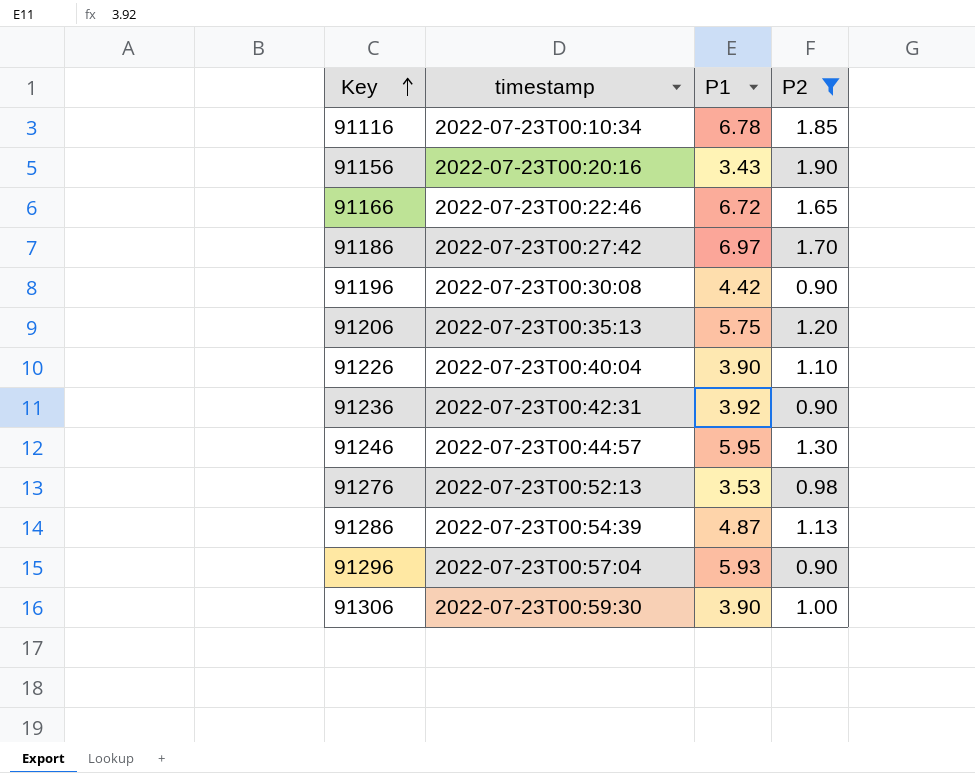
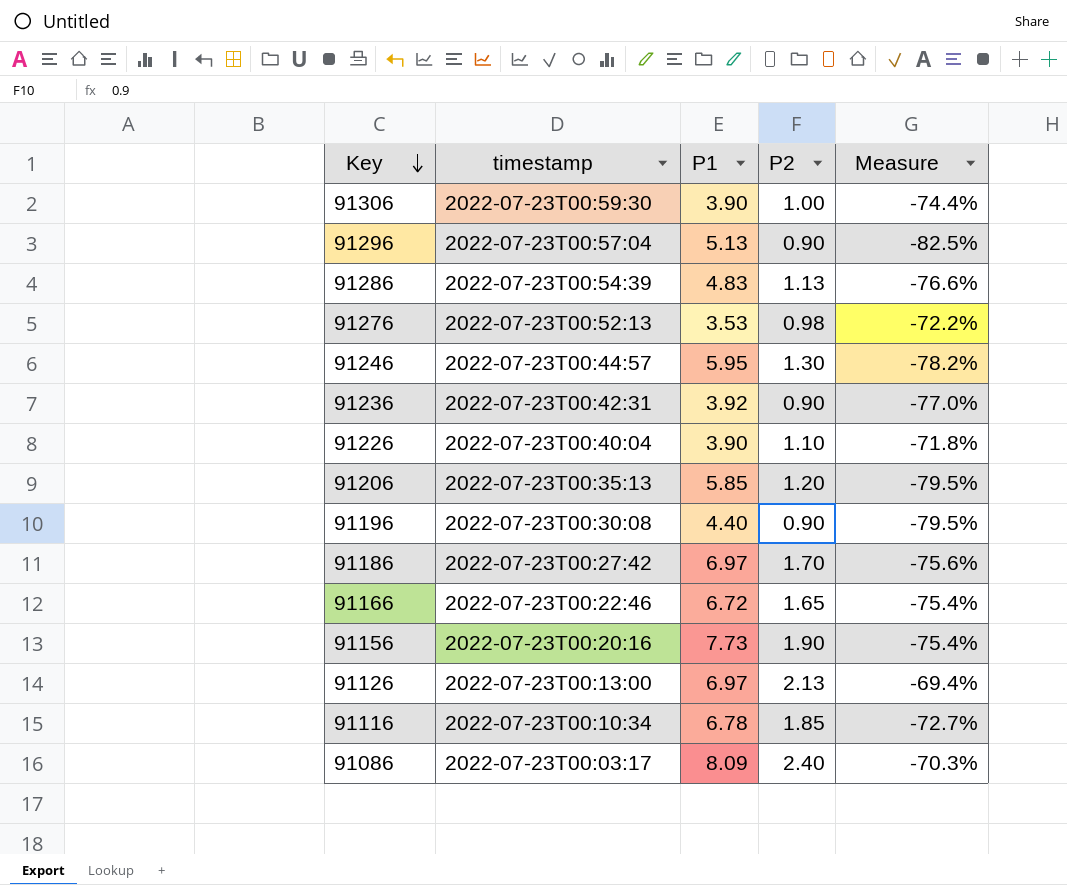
filter: P2 <= 1.90 -> none
row order: Key ascending -> Key descending
column Measure | formula: none -> ([P2] - [P1]) / [P1]
91296 | P1: 5.93 -> 5.13
91286 | P1: 4.87 -> 4.83
91206 | P1: 5.75 -> 5.85
91196 | P1: 4.42 -> 4.40
91156 | P1: 3.43 -> 7.73

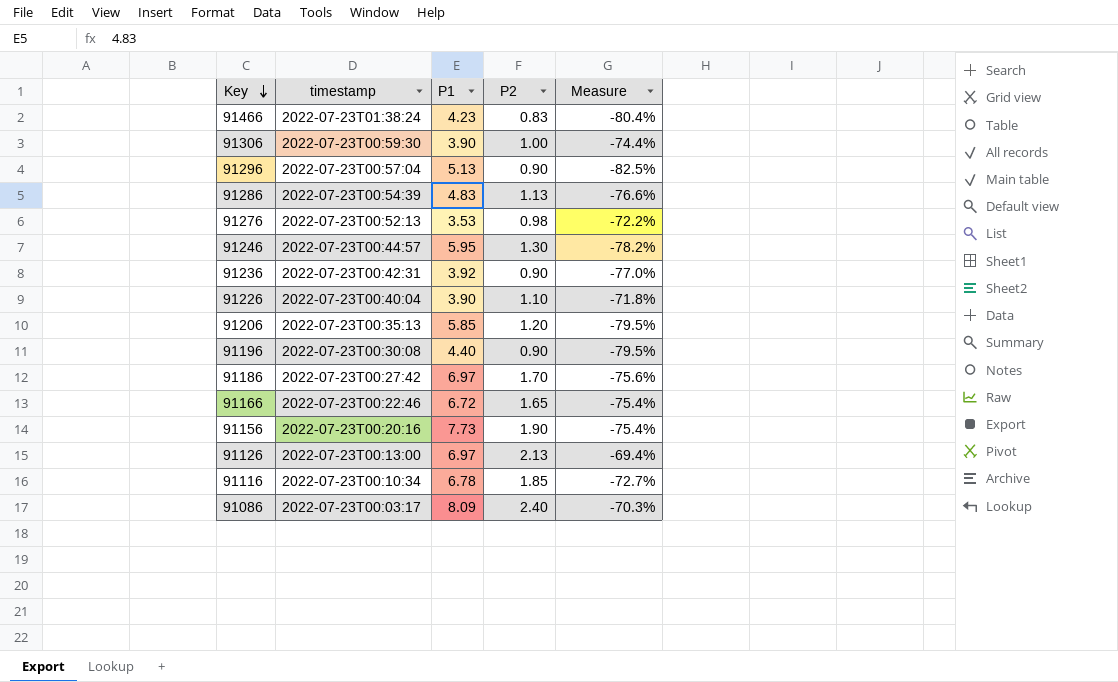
row 91466: none -> 2022-07-23T01:38:24 | 4.23 | 0.83 | -80.4%

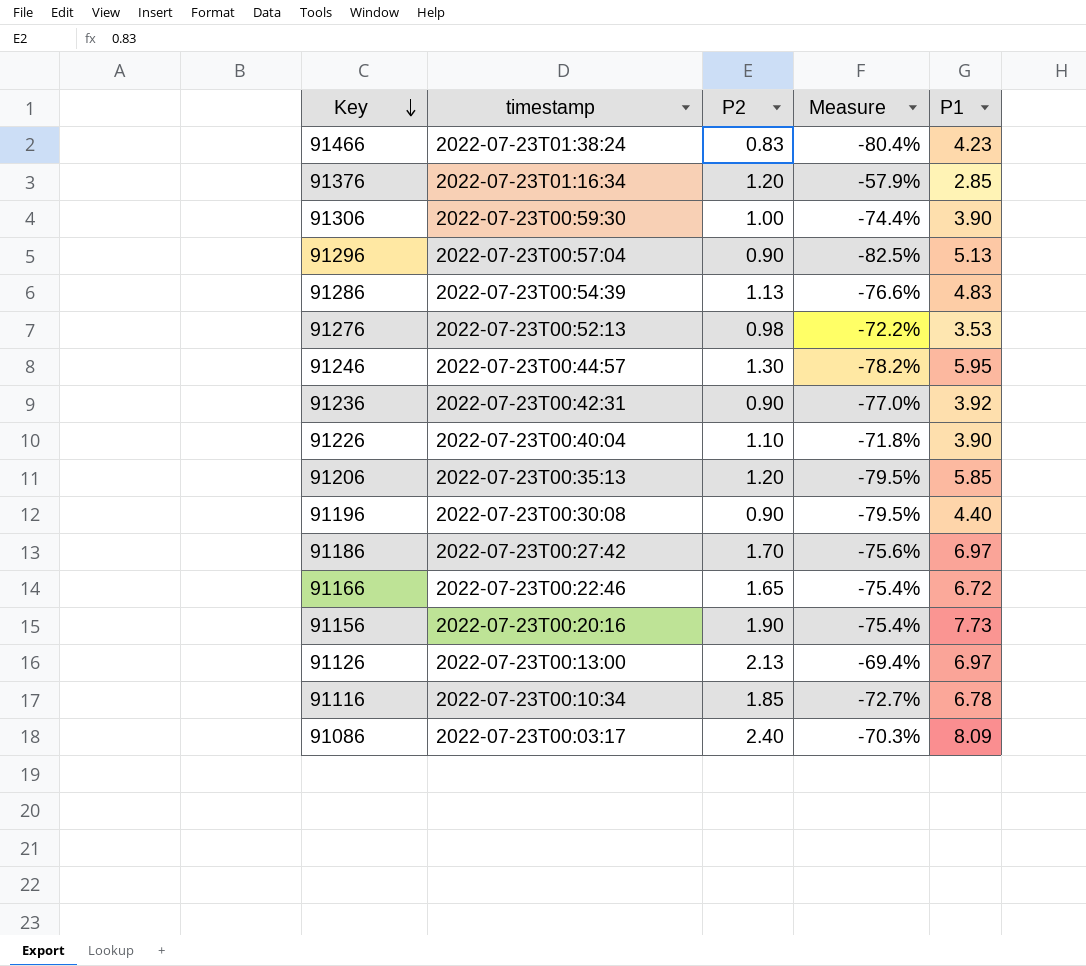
column P1 | position: 3 -> 5
row 91376: none -> 2022-07-23T01:16:34 | 1.20 | -57.9% | 2.85

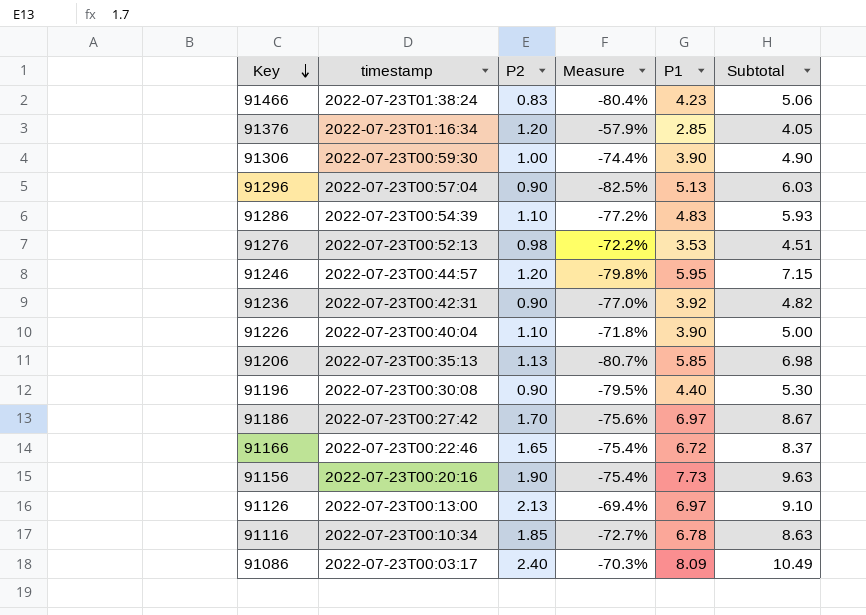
column Subtotal | formula: none -> [P2] + [P1]
91286 | P2: 1.13 -> 1.10
91286 | Measure: -76.6% -> -77.2%
91246 | P2: 1.30 -> 1.20
91246 | Measure: -78.2% -> -79.8%
91206 | P2: 1.20 -> 1.13
91206 | Measure: -79.5% -> -80.7%

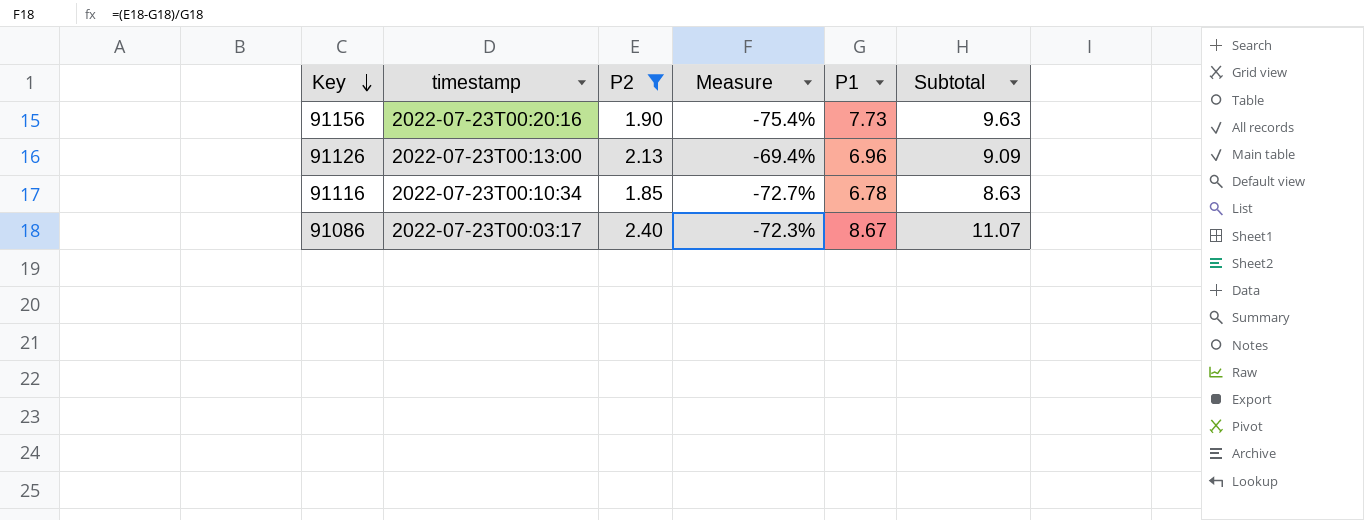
filter: none -> P2 >= 1.85
91126 | P1: 6.97 -> 6.96
91126 | Subtotal: 9.10 -> 9.09
91086 | Measure: -70.3% -> -72.3%
91086 | P1: 8.09 -> 8.67
91086 | Subtotal: 10.49 -> 11.07

